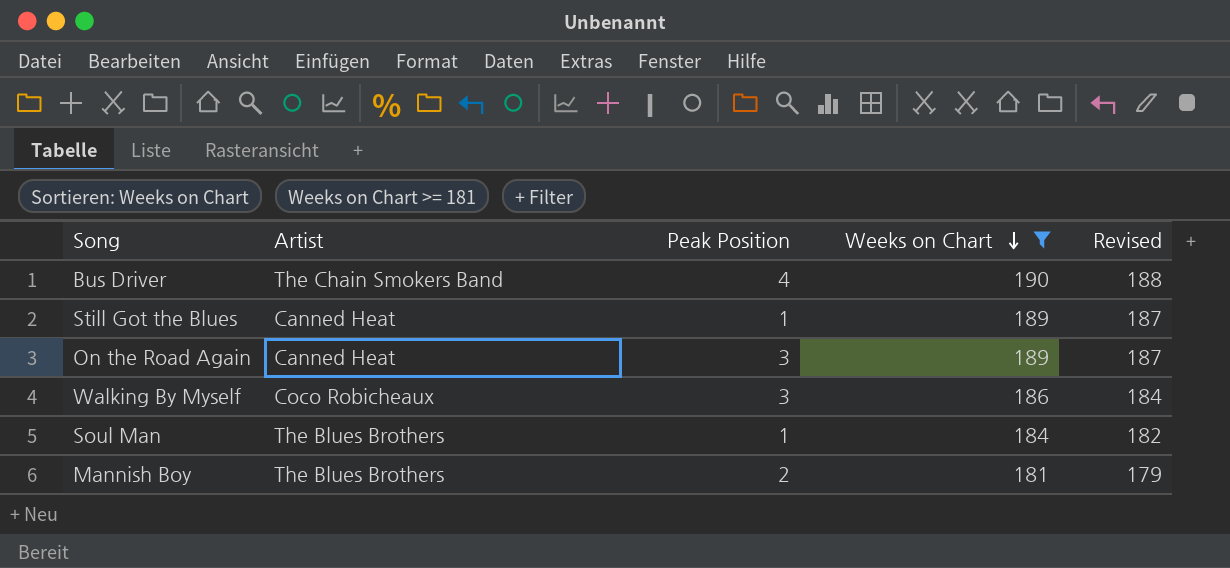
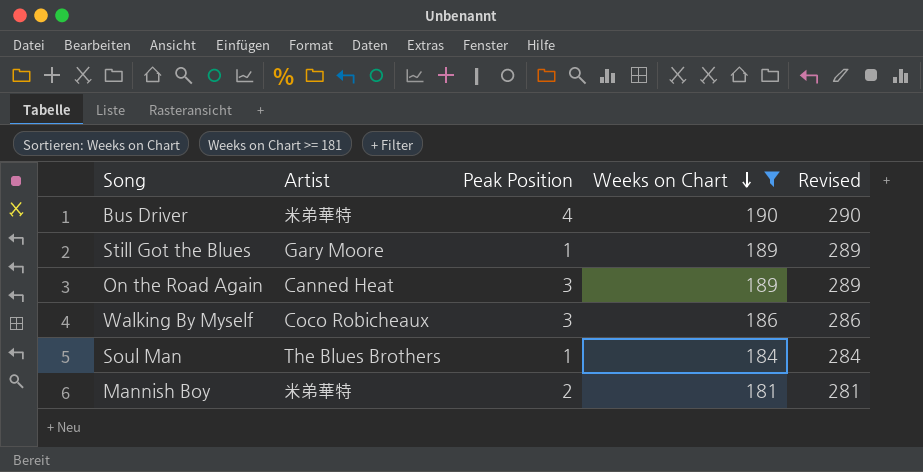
column Revised | formula: [Weeks on Chart] - 2 -> [Weeks on Chart] + 100
Bus Driver | Artist: The Chain Smokers Band -> 米弟華特
Still Got the Blues | Artist: Canned Heat -> Gary Moore
Mannish Boy | Artist: The Blues Brothers -> 米弟華特

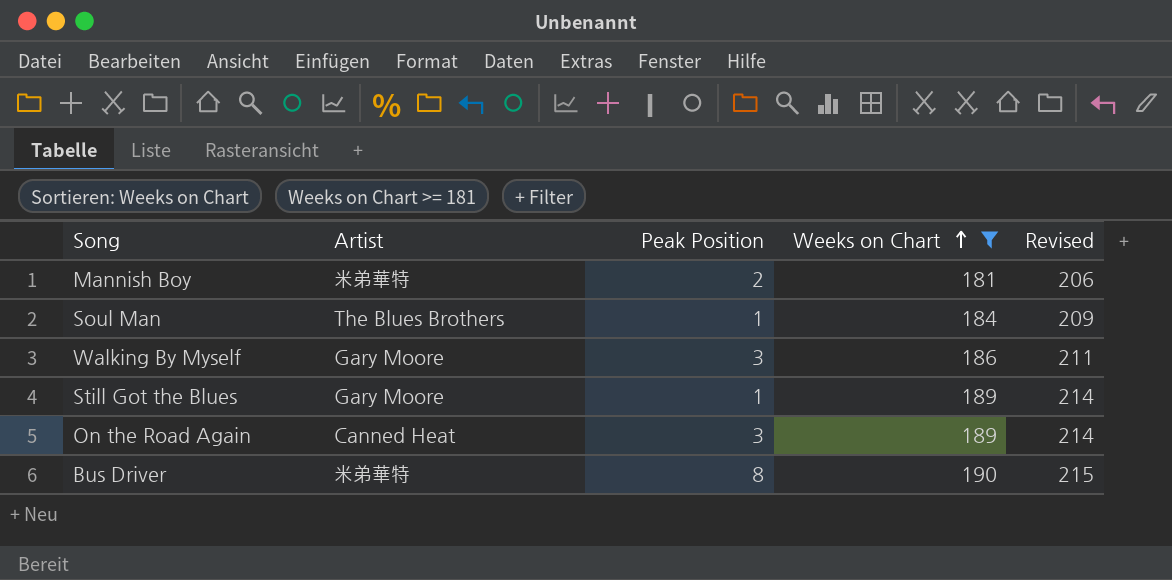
row order: Weeks on Chart descending -> Weeks on Chart ascending
column Revised | formula: [Weeks on Chart] + 100 -> [Weeks on Chart] + 25
Walking By Myself | Artist: Coco Robicheaux -> Gary Moore
Bus Driver | Peak Position: 4 -> 8

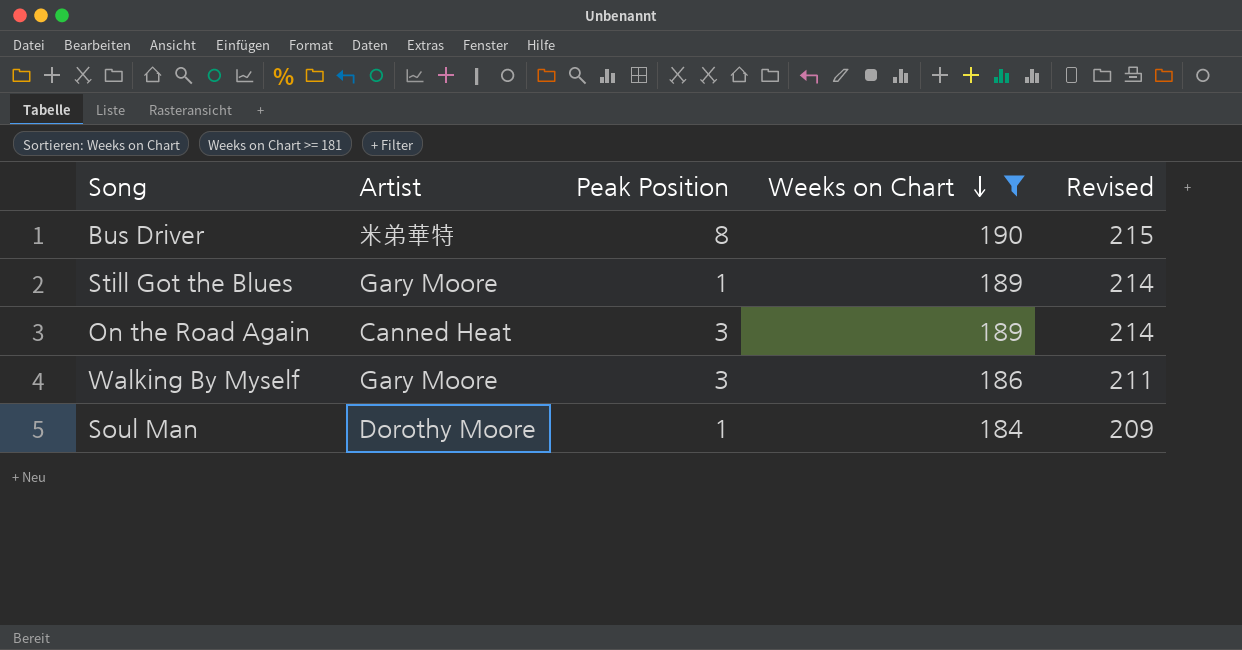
row order: Weeks on Chart ascending -> Weeks on Chart descending
row Mannish Boy: 米弟華特 | 2 | 181 | 206 -> none
Soul Man | Artist: The Blues Brothers -> Dorothy Moore

